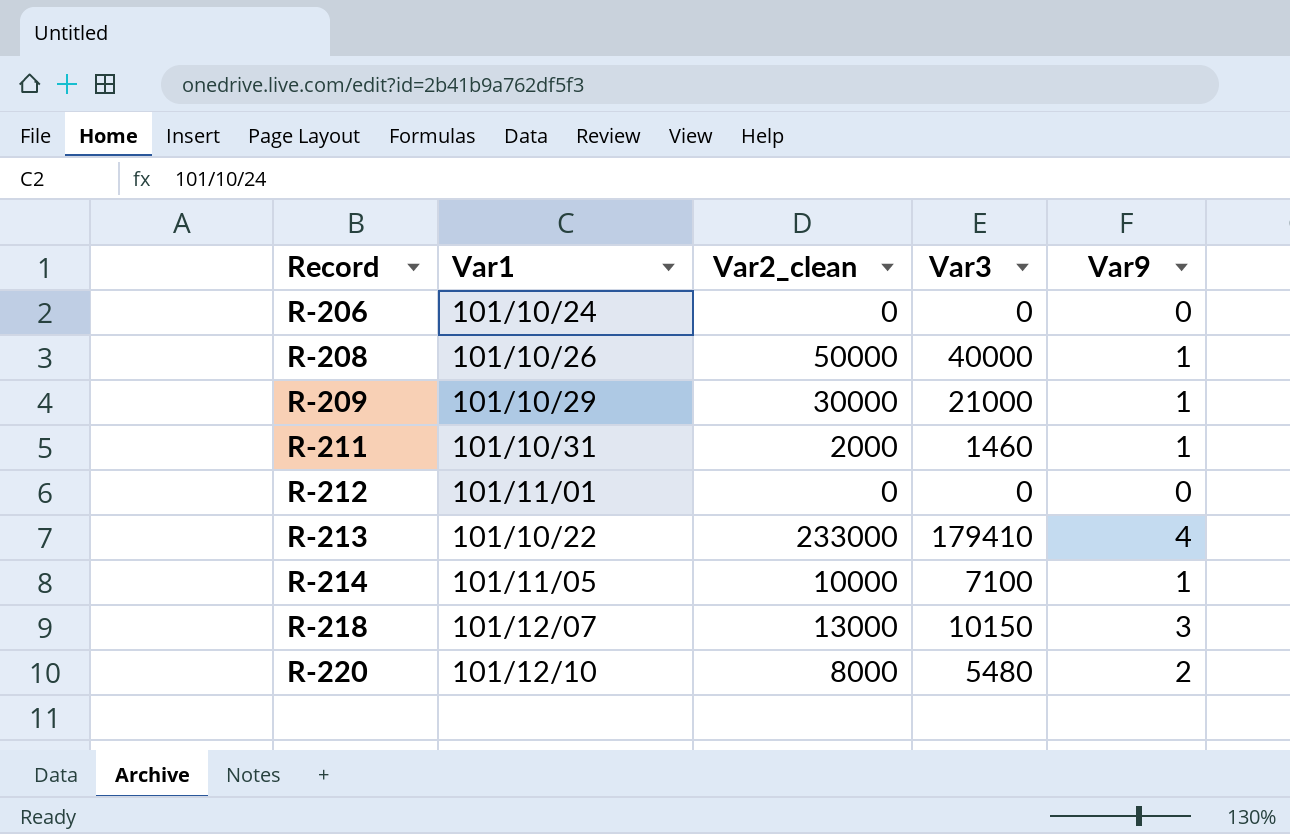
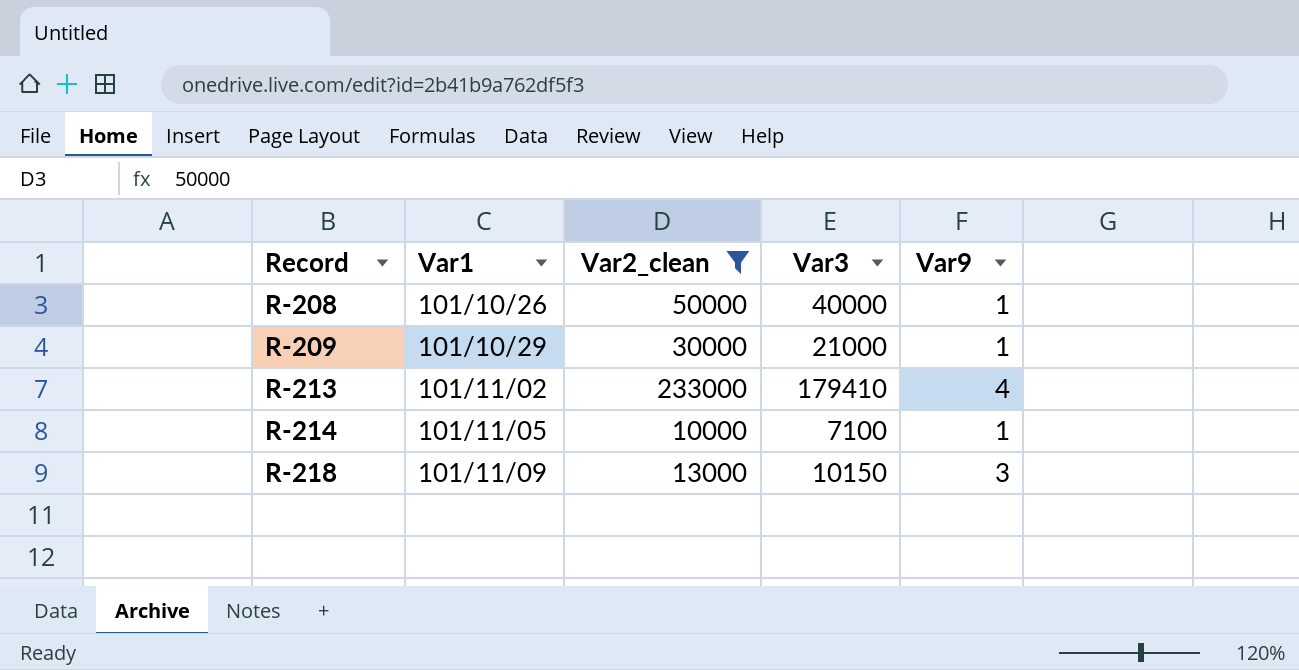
filter: none -> Var2_clean >= 10000
R-213 | Var1: 101/10/22 -> 101/11/02
R-218 | Var1: 101/12/07 -> 101/11/09

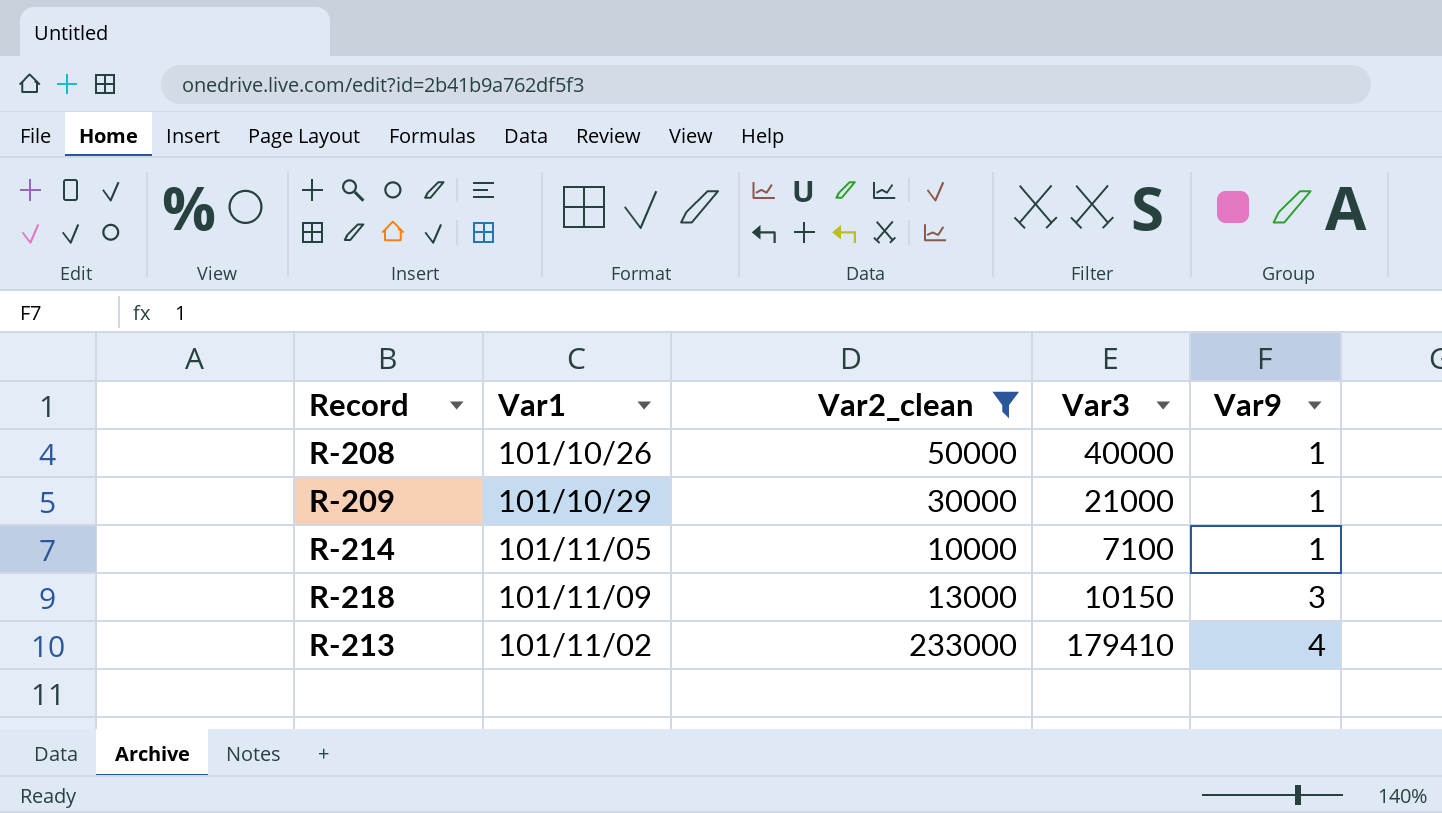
row order: Record ascending -> Var9 ascending

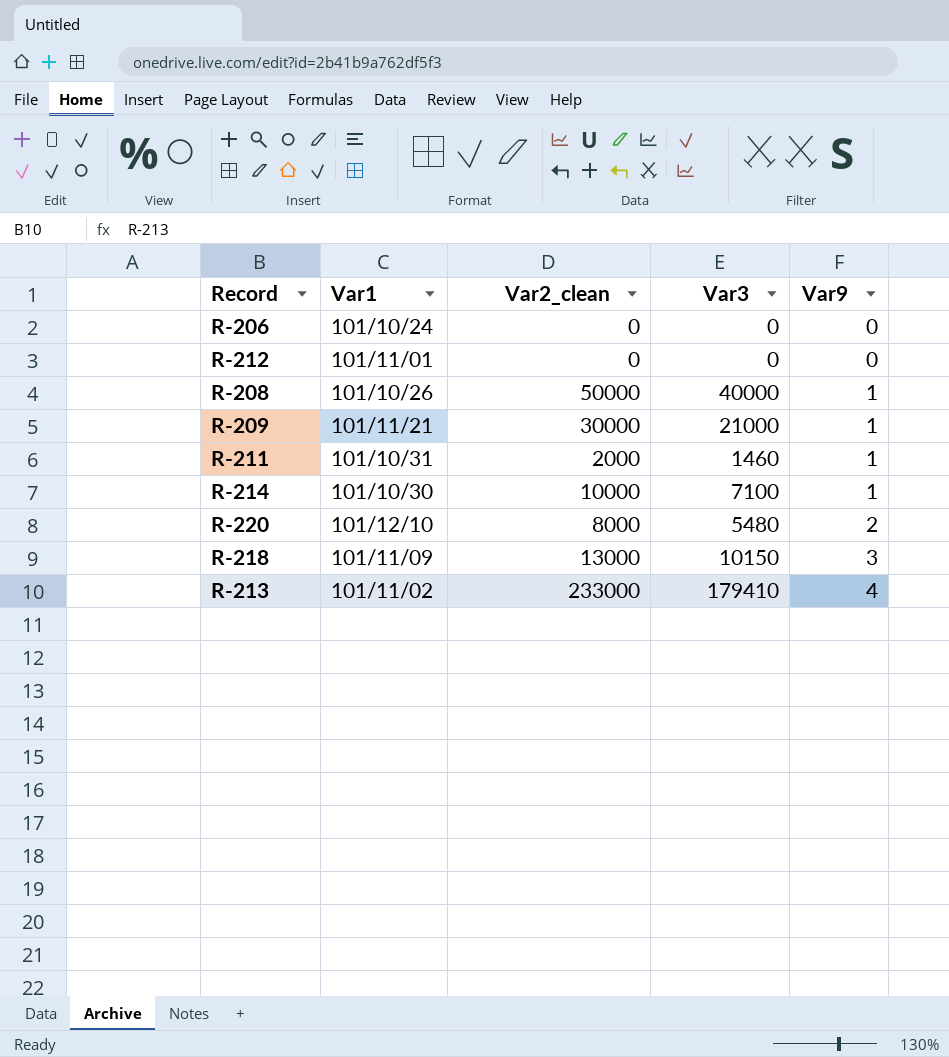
filter: Var2_clean >= 10000 -> none
R-209 | Var1: 101/10/29 -> 101/11/21
R-214 | Var1: 101/11/05 -> 101/10/30

